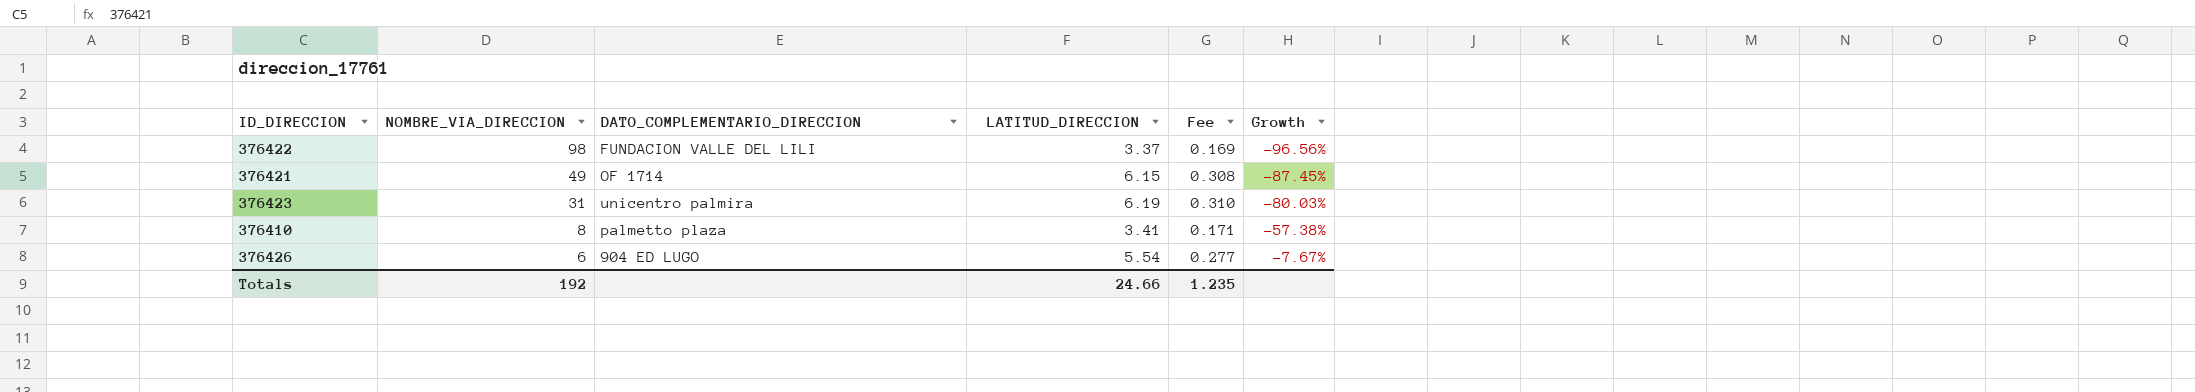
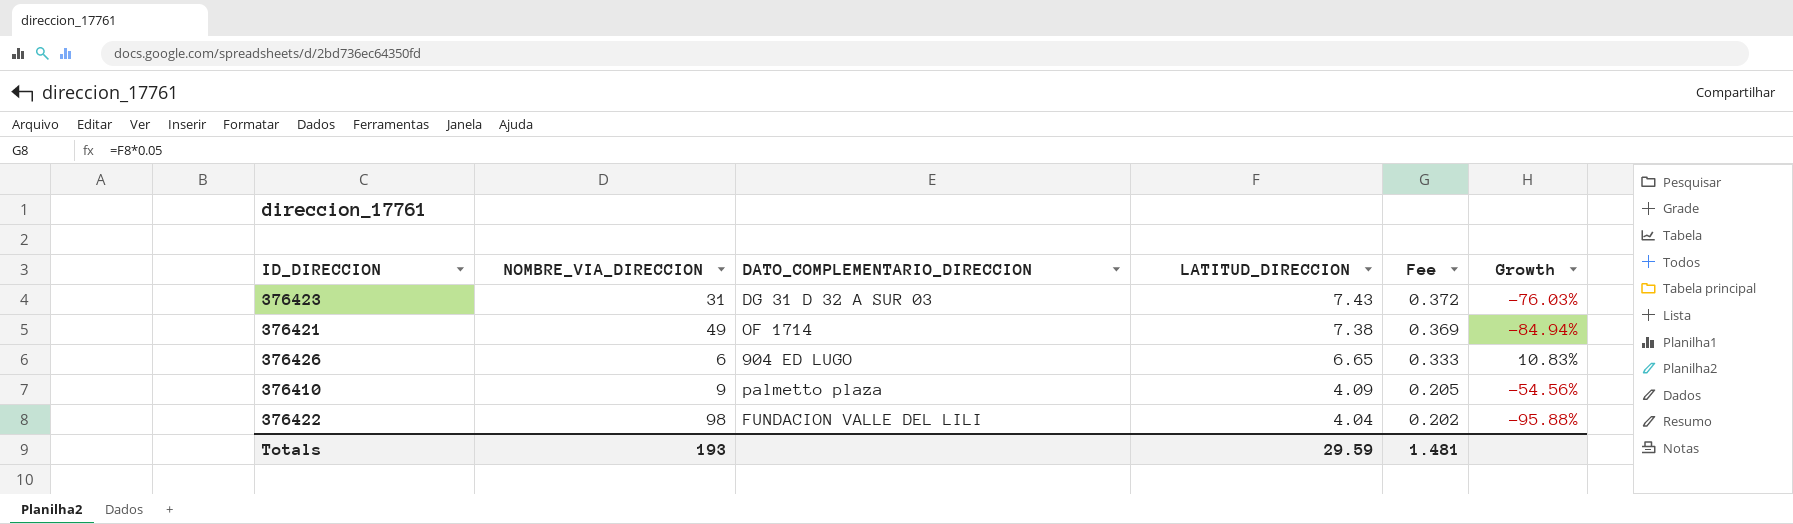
row order: NOMBRE_VIA_DIRECCION descending -> LATITUD_DIRECCION descending
376423 | DATO_COMPLEMENTARIO_DIRECCION: unicentro palmira -> DG 31 D 32 A SUR 03
376423 | LATITUD_DIRECCION: 6.19 -> 7.43
376423 | Fee: 0.310 -> 0.372
376423 | Growth: -80.03% -> -76.03%
376421 | LATITUD_DIRECCION: 6.15 -> 7.38
376421 | Fee: 0.308 -> 0.369
376421 | Growth: -87.45% -> -84.94%
376426 | LATITUD_DIRECCION: 5.54 -> 6.65
376426 | Fee: 0.277 -> 0.333
376426 | Growth: -7.67% -> 10.83%
376410 | NOMBRE_VIA_DIRECCION: 8 -> 9
376410 | LATITUD_DIRECCION: 3.41 -> 4.09
376410 | Fee: 0.171 -> 0.205
376410 | Growth: -57.38% -> -54.56%
376422 | LATITUD_DIRECCION: 3.37 -> 4.04
376422 | Fee: 0.169 -> 0.202
376422 | Growth: -96.56% -> -95.88%
Totals | NOMBRE_VIA_DIRECCION: 192 -> 193
Totals | LATITUD_DIRECCION: 24.66 -> 29.59
Totals | Fee: 1.235 -> 1.481

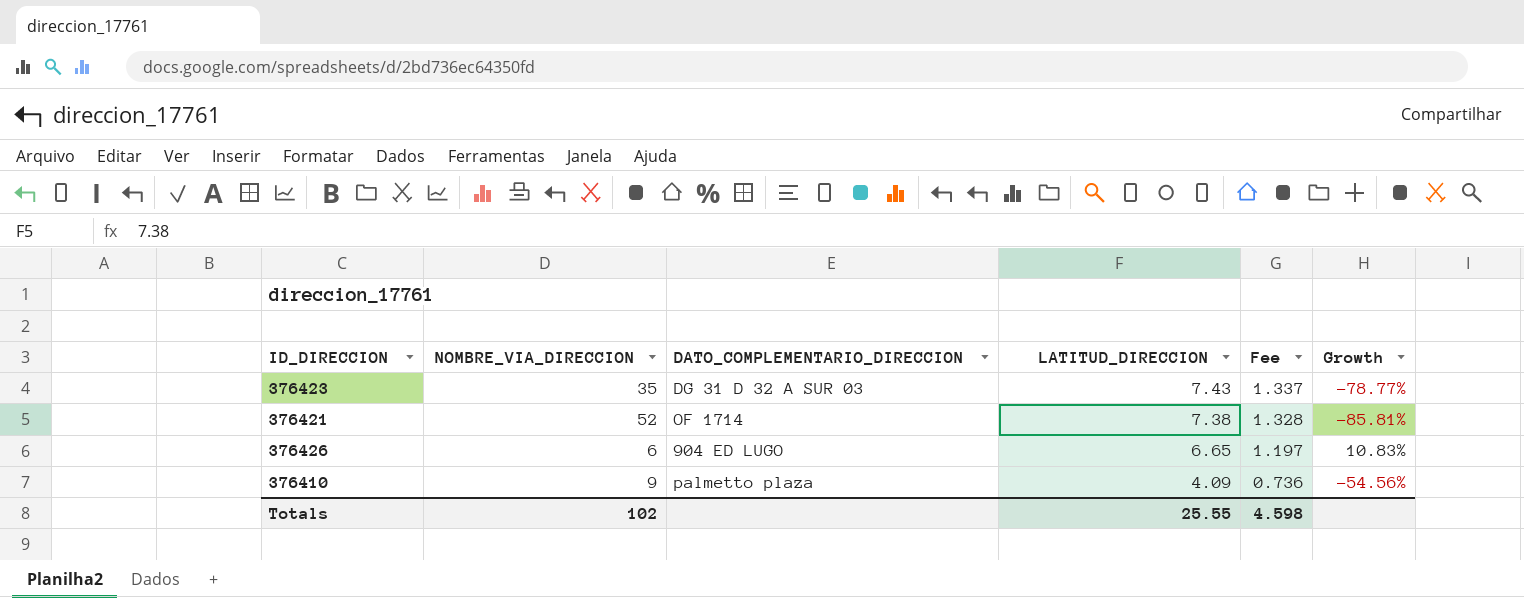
column Fee | formula: [LATITUD_DIRECCION] * 0.05 -> [LATITUD_DIRECCION] * 0.18
row 376422: 98 | FUNDACION VALLE DEL LILI | 4.04 | 0.202 | -95.88% -> none
376423 | NOMBRE_VIA_DIRECCION: 31 -> 35
376423 | Growth: -76.03% -> -78.77%
376421 | NOMBRE_VIA_DIRECCION: 49 -> 52
376421 | Growth: -84.94% -> -85.81%
Totals | NOMBRE_VIA_DIRECCION: 193 -> 102
Totals | LATITUD_DIRECCION: 29.59 -> 25.55
Totals | Fee: 1.481 -> 4.598

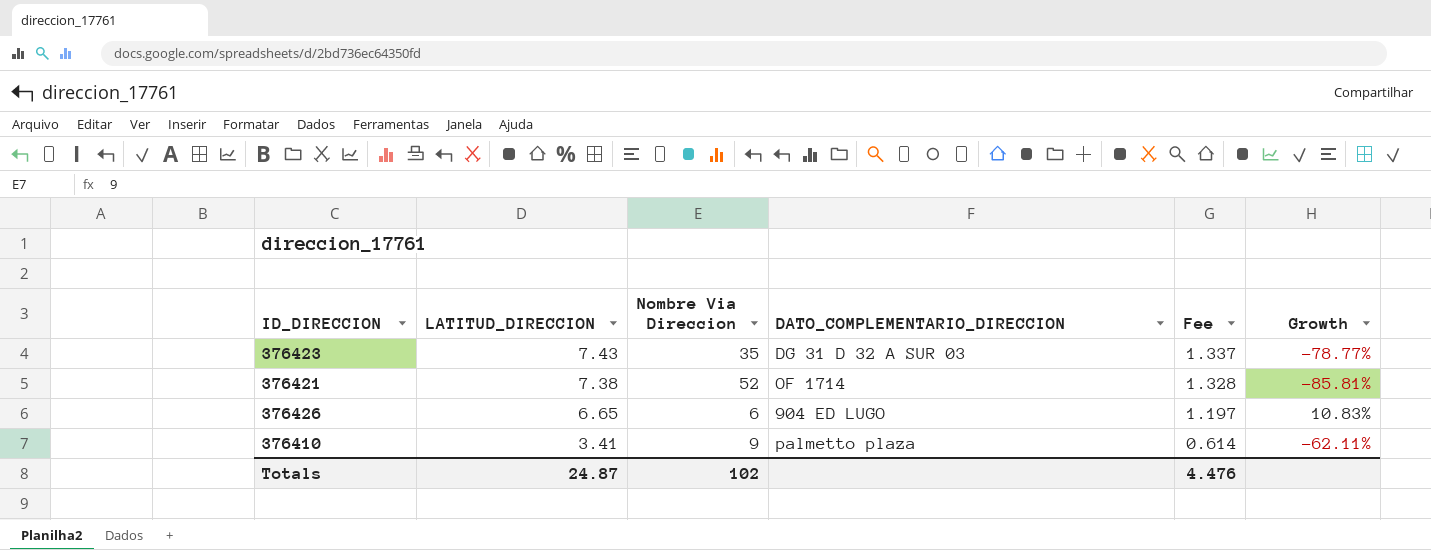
column LATITUD_DIRECCION | position: 4 -> 2
column name: NOMBRE_VIA_DIRECCION -> Nombre Via Direccion
376410 | LATITUD_DIRECCION: 4.09 -> 3.41
376410 | Fee: 0.736 -> 0.614
376410 | Growth: -54.56% -> -62.11%
Totals | LATITUD_DIRECCION: 25.55 -> 24.87
Totals | Fee: 4.598 -> 4.476

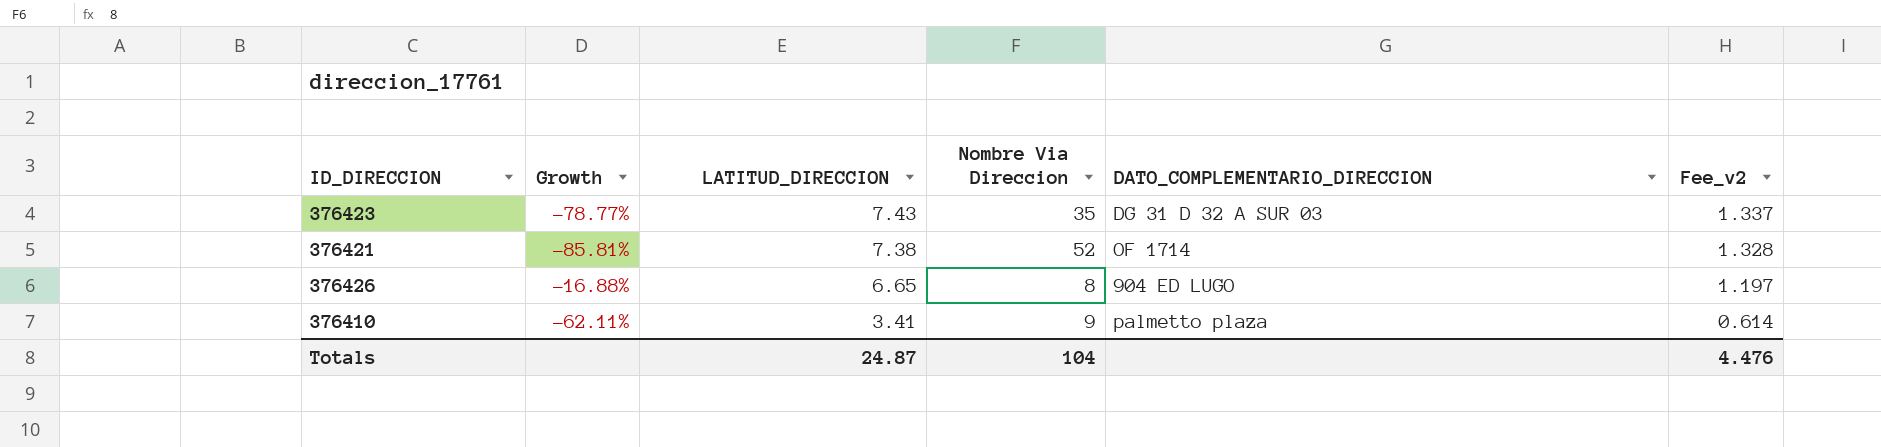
column Growth | position: 6 -> 2
column name: Fee -> Fee_v2
376426 | Growth: 10.83% -> -16.88%
376426 | Nombre Via Direccion: 6 -> 8
Totals | Nombre Via Direccion: 102 -> 104

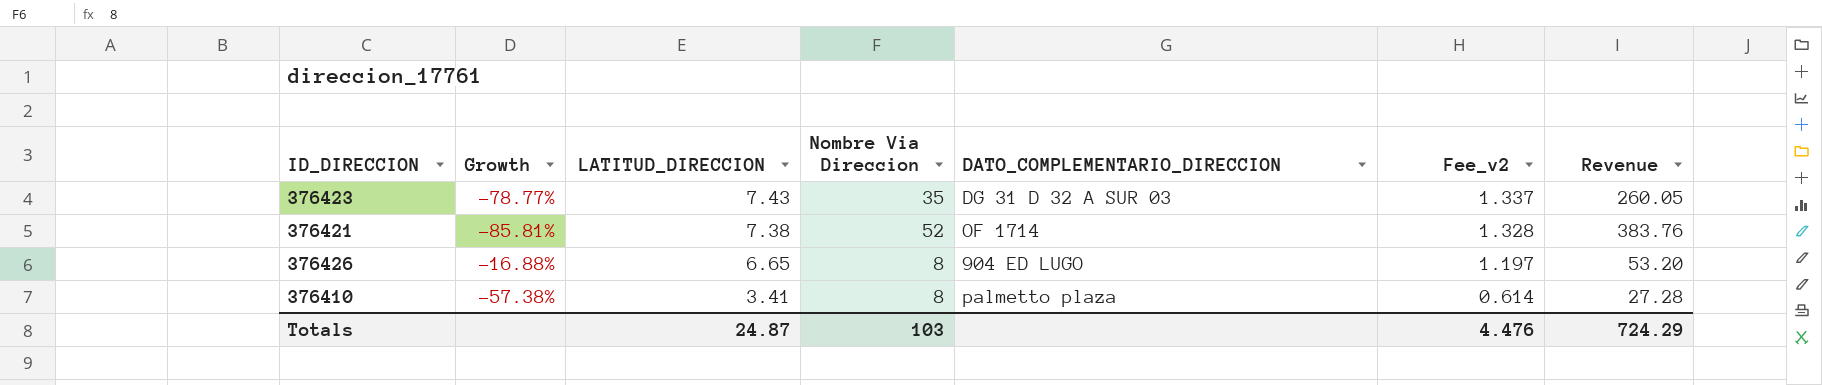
column Revenue | formula: none -> [LATITUD_DIRECCION] * [Nombre Via Direccion]
376410 | Growth: -62.11% -> -57.38%
376410 | Nombre Via Direccion: 9 -> 8
Totals | Nombre Via Direccion: 104 -> 103

